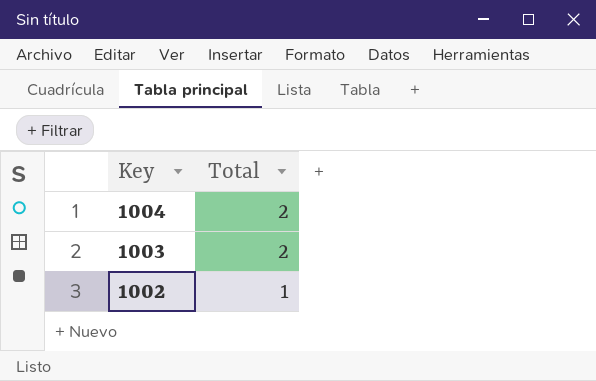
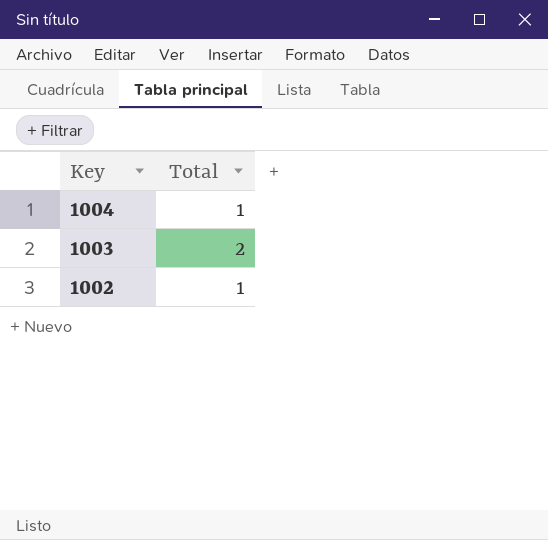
1004 | Total: 2 -> 1

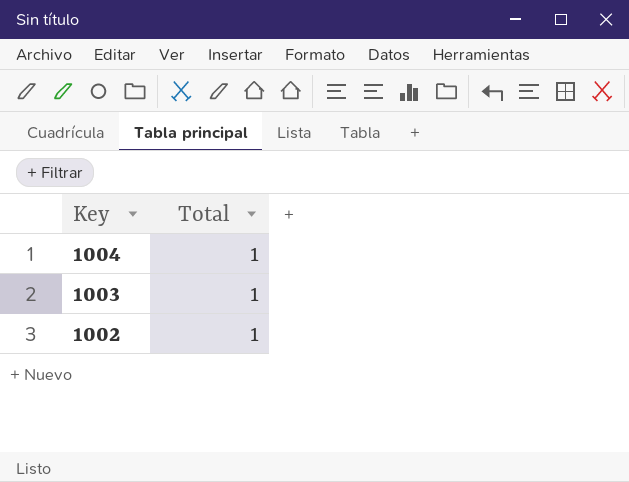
1003 | Total: 2 -> 1

